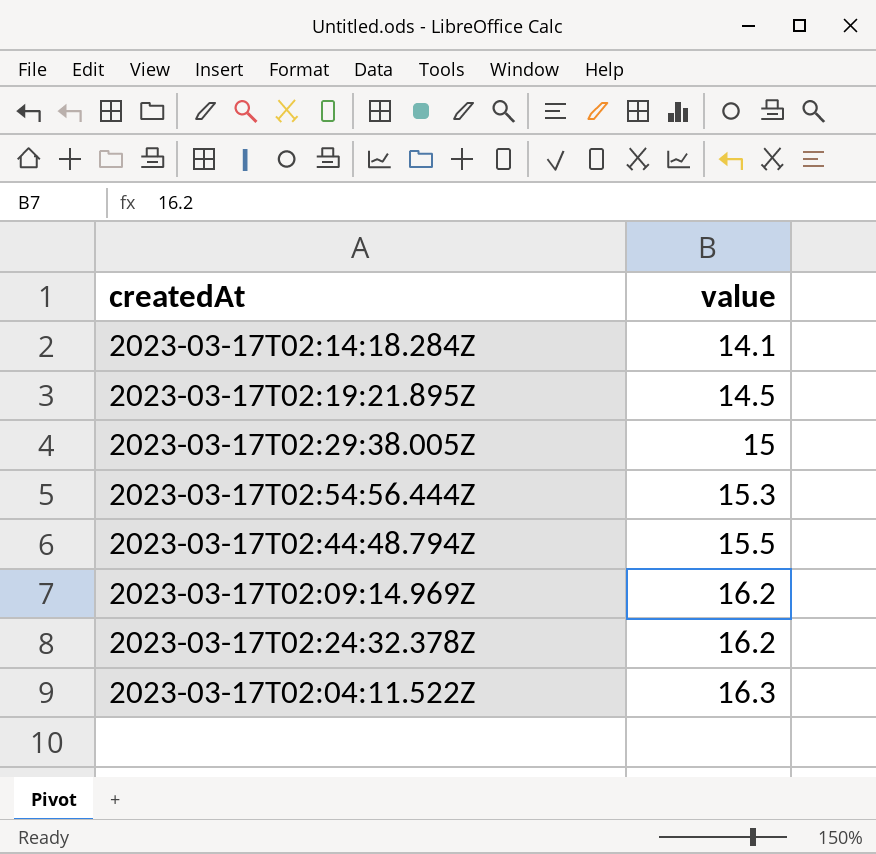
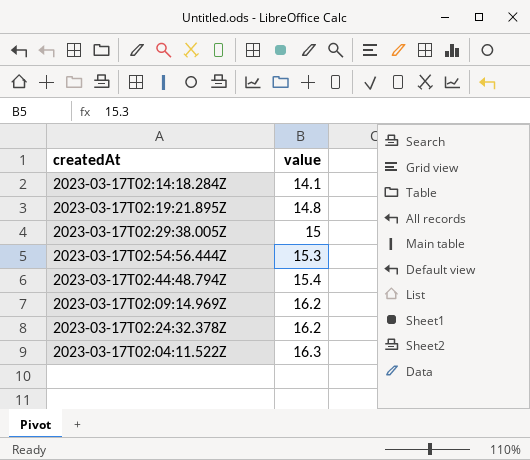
2023-03-17T02:19:21.895Z | value: 14.5 -> 14.8
2023-03-17T02:44:48.794Z | value: 15.5 -> 15.4

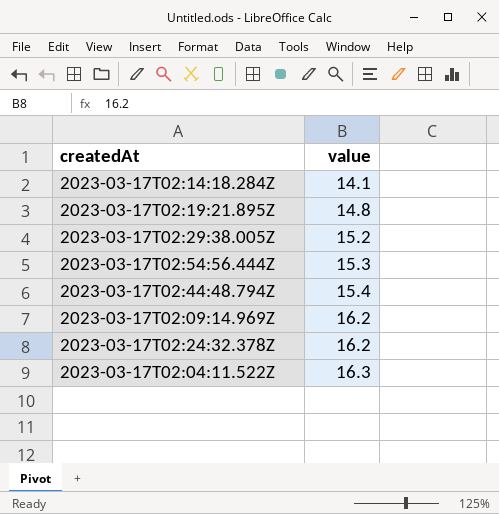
2023-03-17T02:29:38.005Z | value: 15 -> 15.2

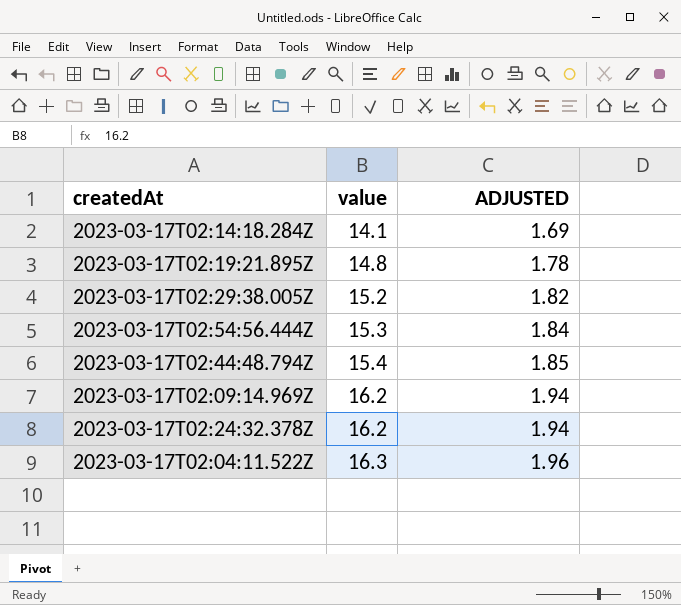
column ADJUSTED | formula: none -> [value] * 0.12

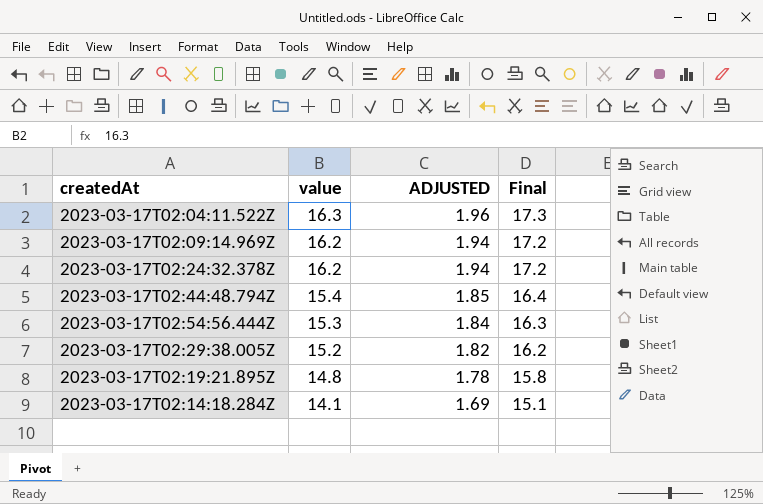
row order: value ascending -> value descending
column Final | formula: none -> [value] + 1

